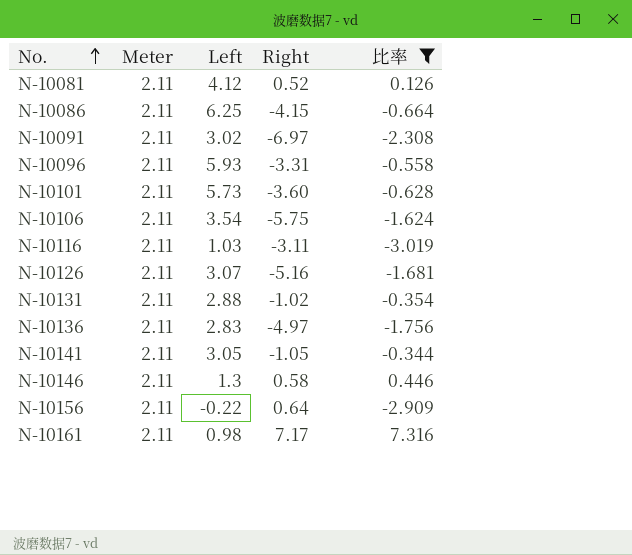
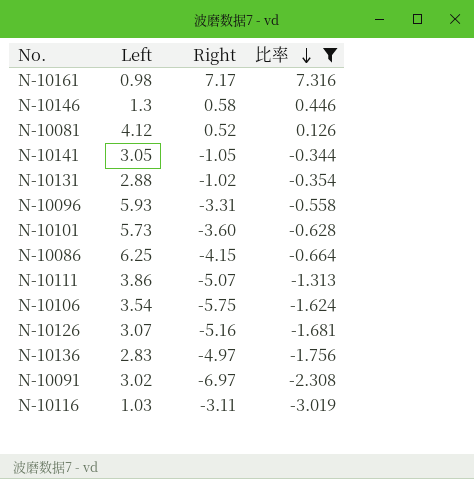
row order: No. ascending -> 比率 descending
column Meter | position: 2 -> none
row N-10156: 2.11 | -0.22 | 0.64 | -2.909 -> none
row N-10111: none -> 3.86 | -5.07 | -1.313

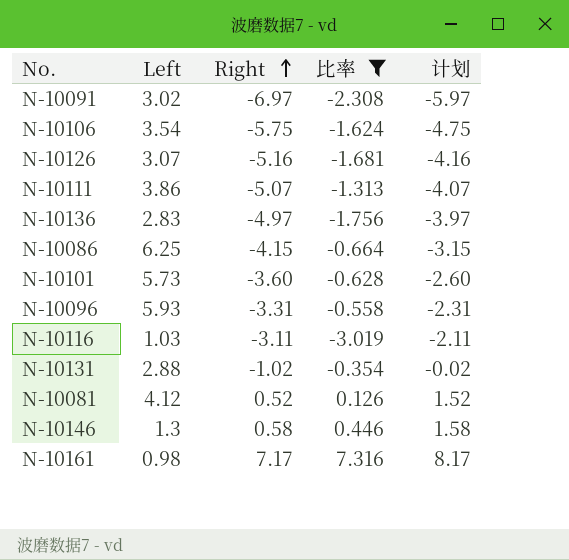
row order: 比率 descending -> Right ascending
column 计划 | formula: none -> [Right] + 1
row N-10141: 3.05 | -1.05 | -0.344 -> none

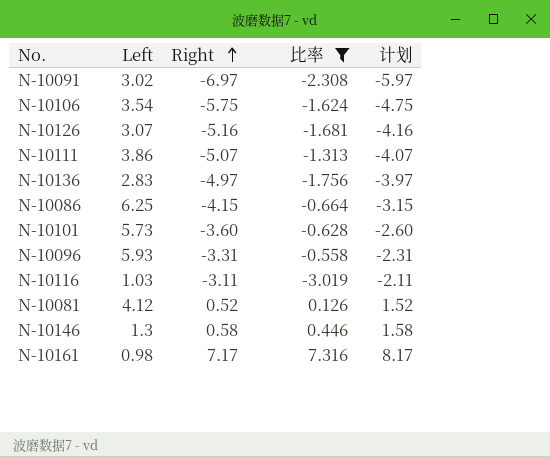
row N-10131: 2.88 | -1.02 | -0.354 | -0.02 -> none

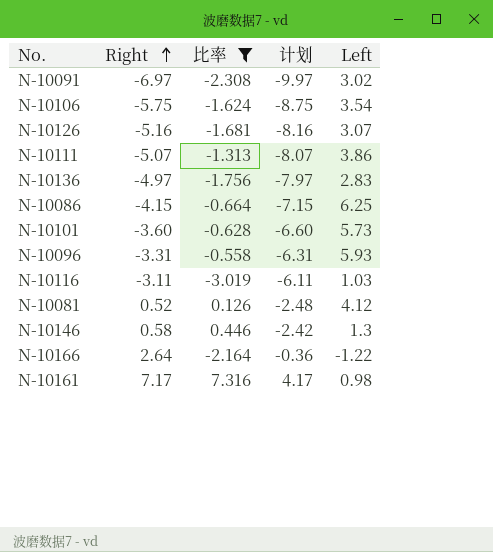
column 计划 | formula: [Right] + 1 -> [Right] - 3
column Left | position: 2 -> 5
row N-10166: none -> 2.64 | -2.164 | -0.36 | -1.22

